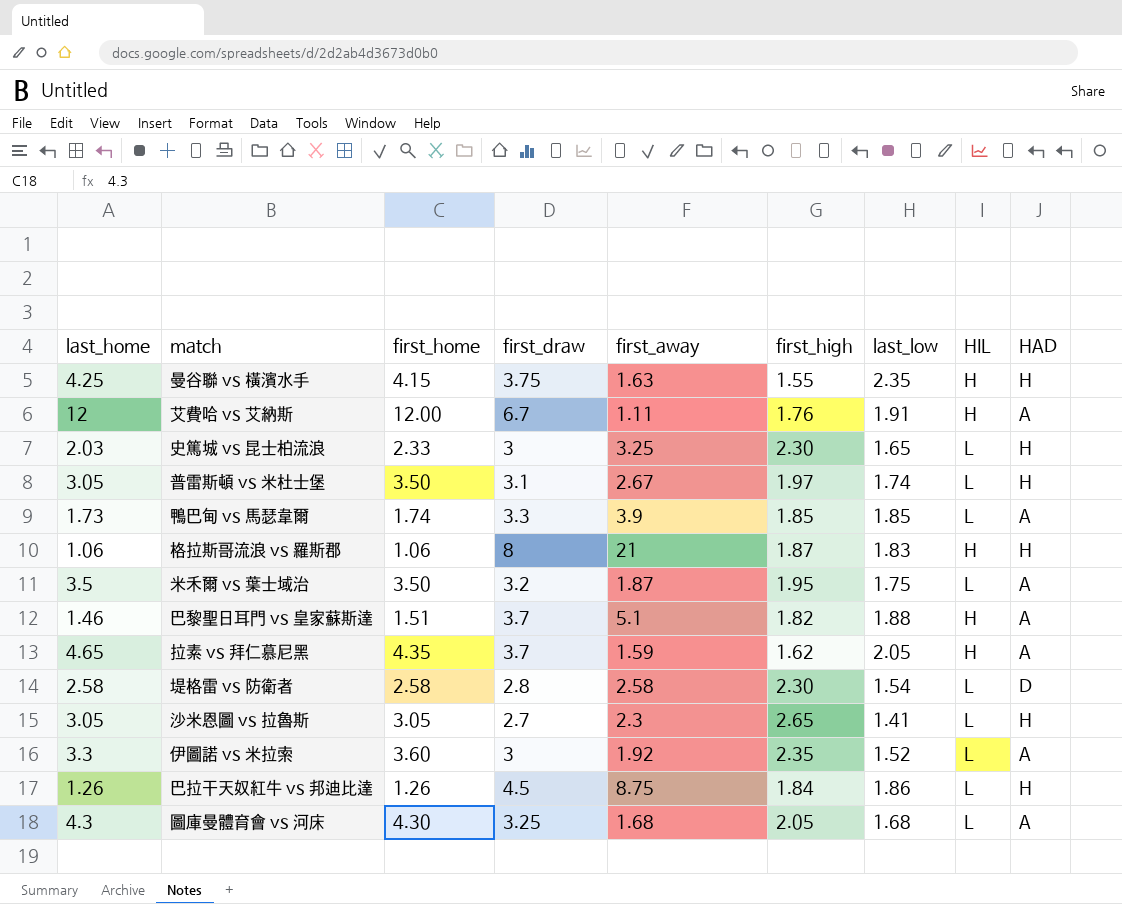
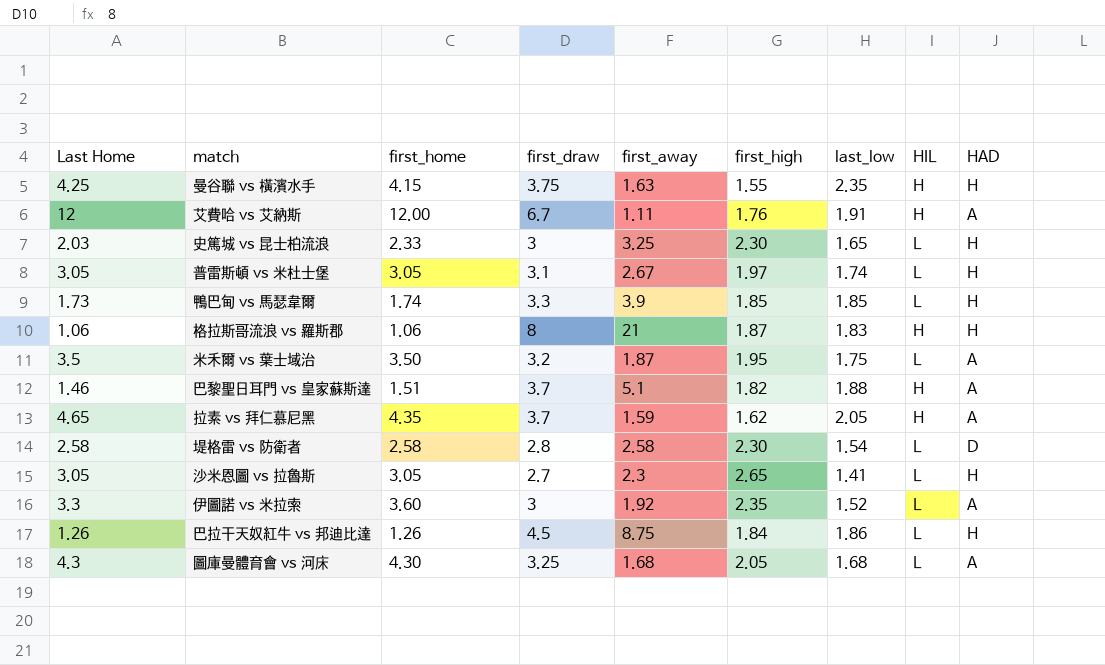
column name: last_home -> Last Home
普雷斯頓 vs 米杜士堡 | first_home: 3.50 -> 3.05
鴨巴甸 vs 馬瑟韋爾 | HAD: A -> H

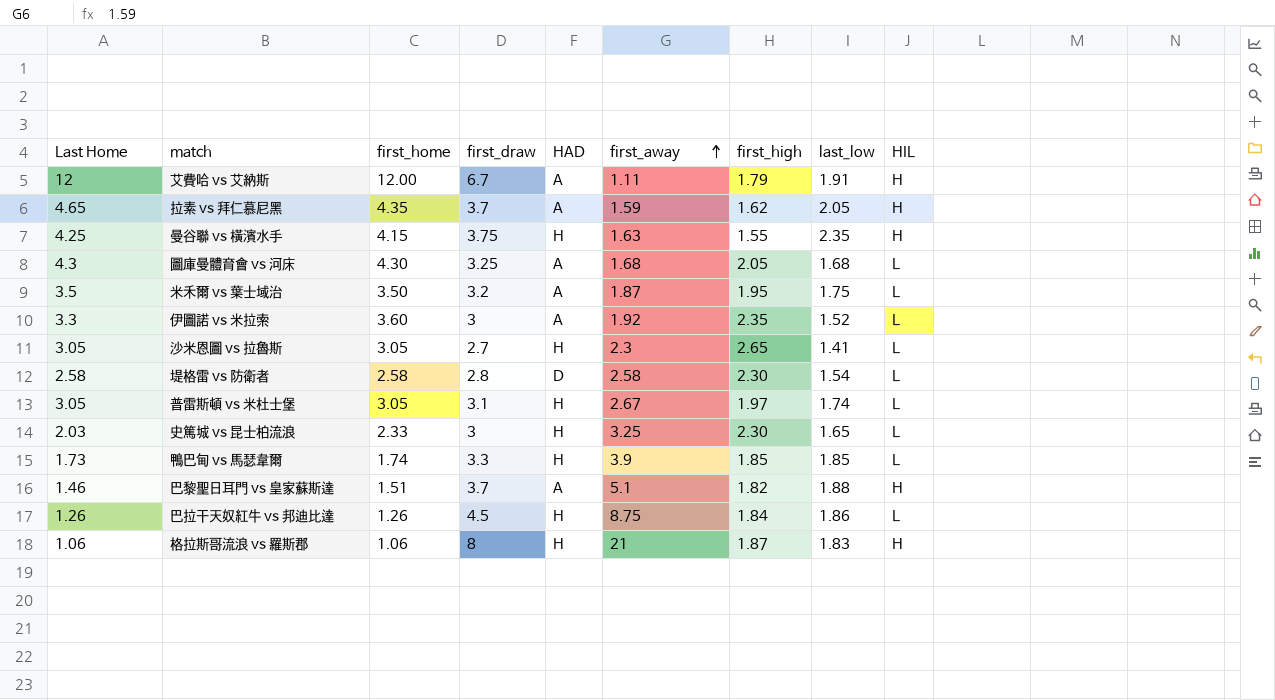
row order: none -> first_away ascending
column HAD | position: 9 -> 5
艾費哈 vs 艾納斯 | first_high: 1.76 -> 1.79

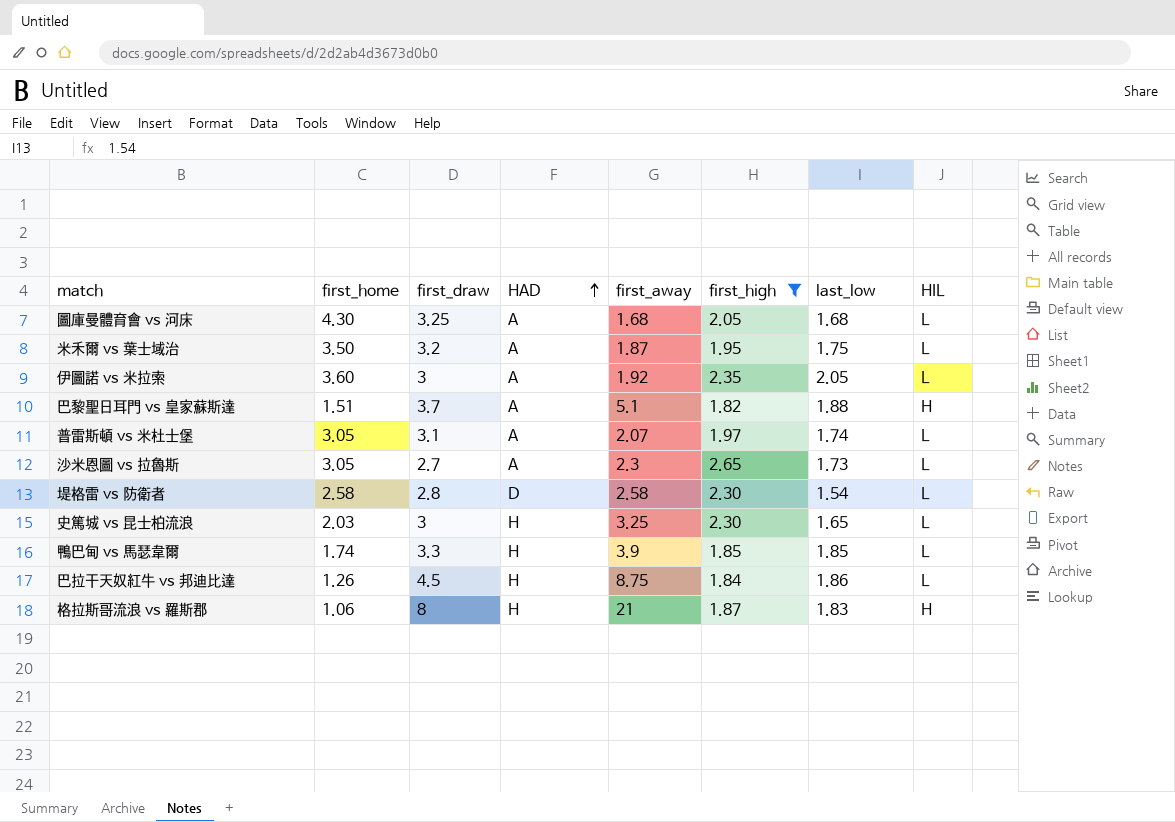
filter: none -> first_high >= 1.82
row order: first_away ascending -> HAD ascending
column Last Home | position: 1 -> none
伊圖諾 vs 米拉索 | last_low: 1.52 -> 2.05
普雷斯頓 vs 米杜士堡 | HAD: H -> A
普雷斯頓 vs 米杜士堡 | first_away: 2.67 -> 2.07
沙米恩圖 vs 拉魯斯 | HAD: H -> A
沙米恩圖 vs 拉魯斯 | last_low: 1.41 -> 1.73
史篤城 vs 昆士柏流浪 | first_home: 2.33 -> 2.03

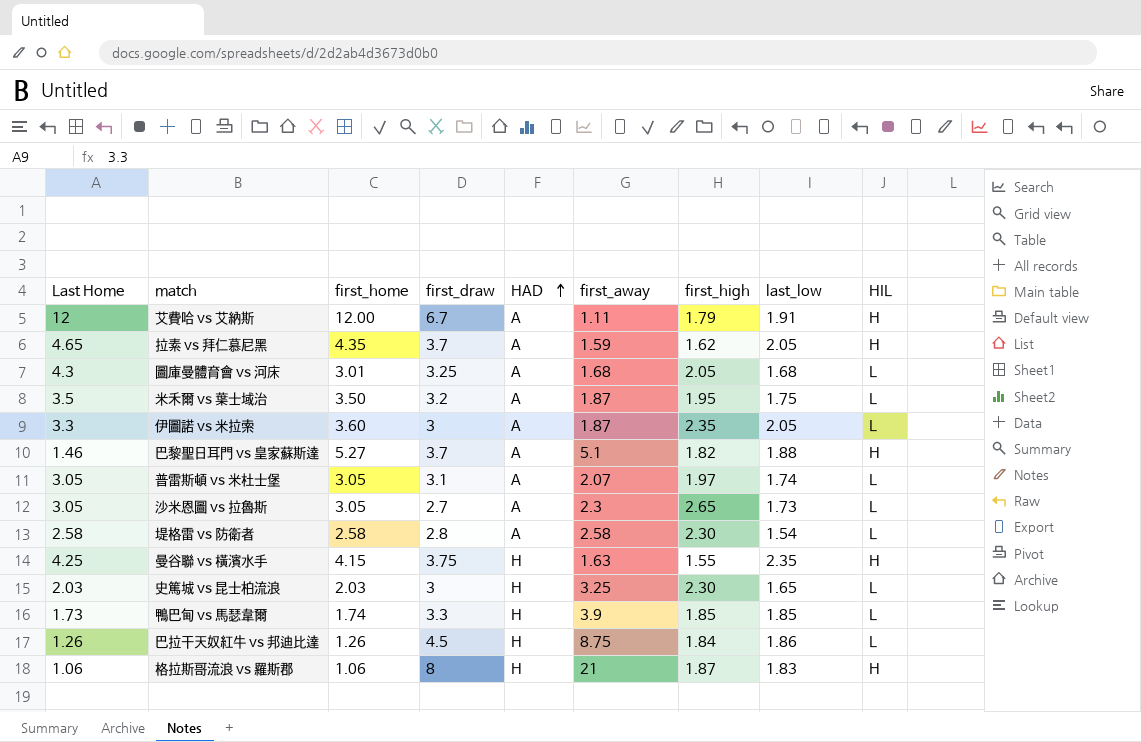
filter: first_high >= 1.82 -> none
column Last Home | position: none -> 1
圖庫曼體育會 vs 河床 | first_home: 4.30 -> 3.01
伊圖諾 vs 米拉索 | first_away: 1.92 -> 1.87
巴黎聖日耳門 vs 皇家蘇斯達 | first_home: 1.51 -> 5.27
堤格雷 vs 防衛者 | HAD: D -> A

